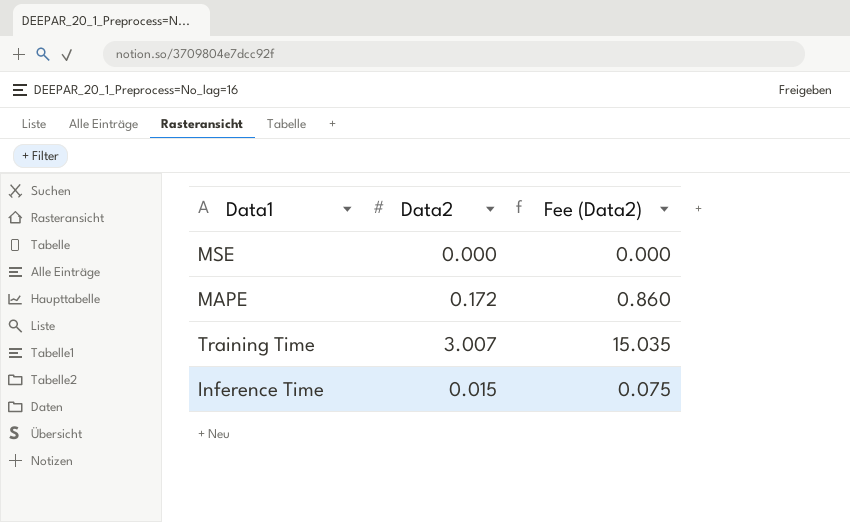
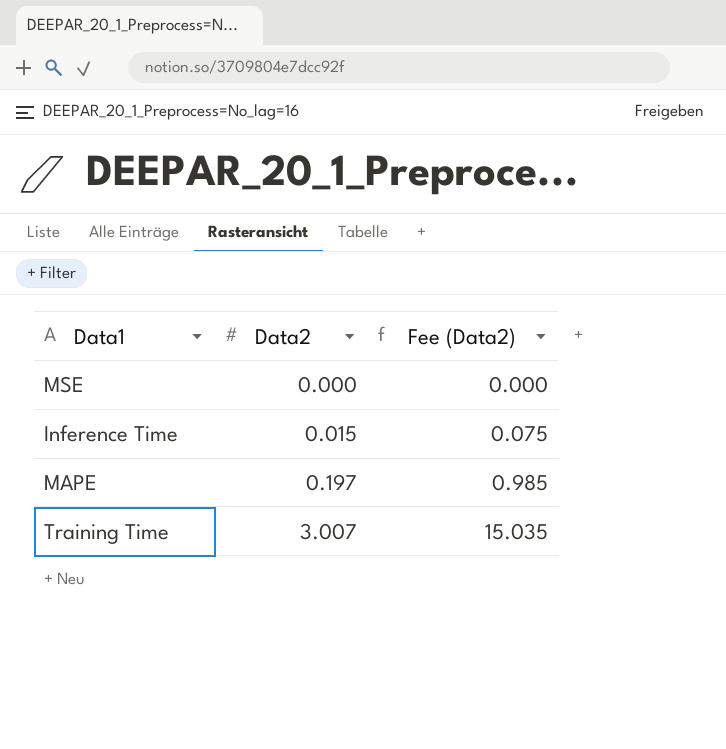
row order: none -> Data2 ascending
MAPE | Data2: 0.172 -> 0.197
MAPE | Fee (Data2): 0.860 -> 0.985

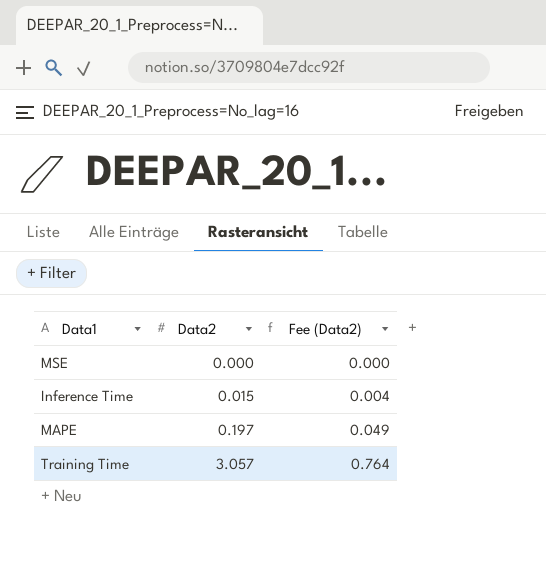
column Fee (Data2) | formula: [Data2] * 5 -> [Data2] * 0.25
Training Time | Data2: 3.007 -> 3.057

